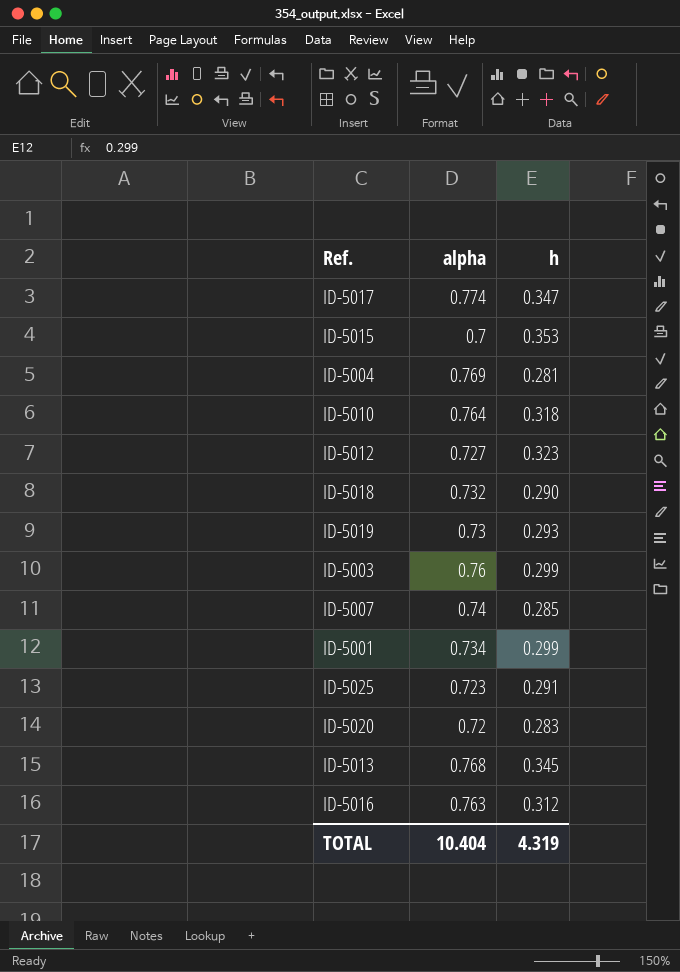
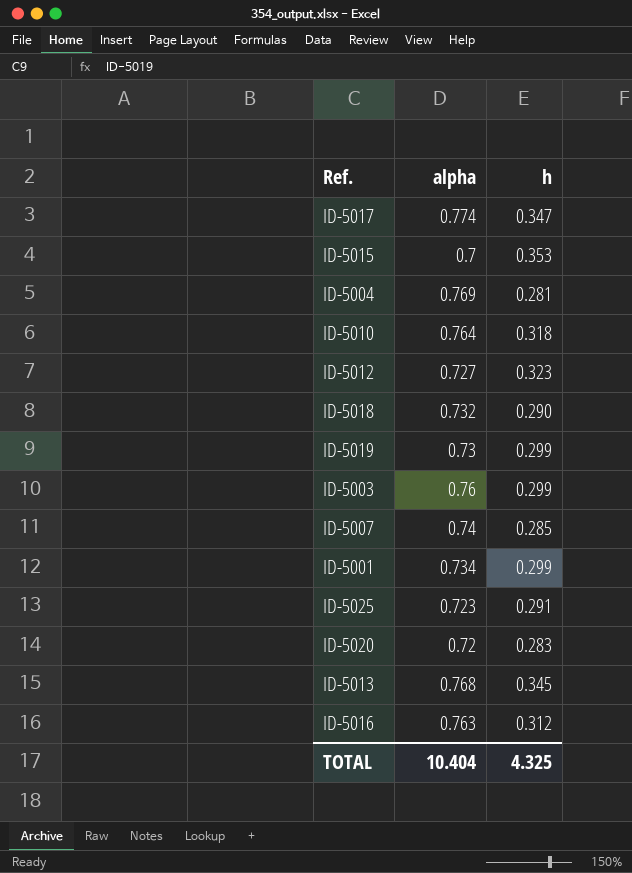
ID-5019 | h: 0.293 -> 0.299
TOTAL | h: 4.319 -> 4.325

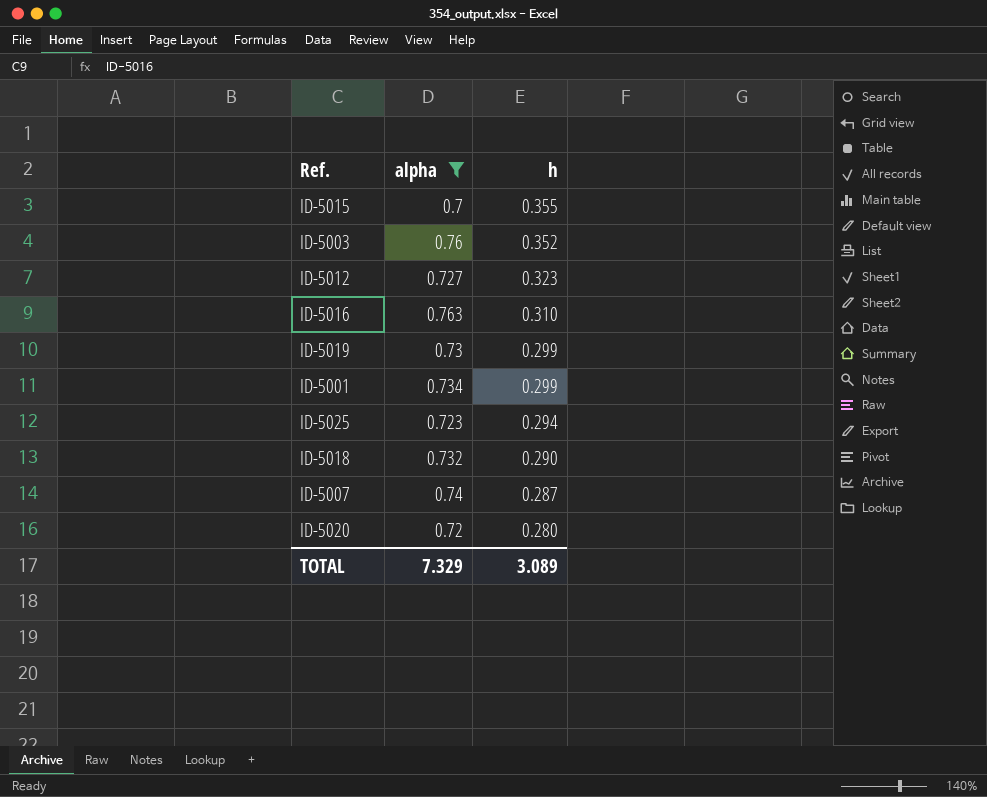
filter: none -> alpha <= 0.763
row order: none -> h descending
ID-5015 | h: 0.353 -> 0.355
ID-5003 | h: 0.299 -> 0.352
ID-5016 | h: 0.312 -> 0.310
ID-5025 | h: 0.291 -> 0.294
ID-5007 | h: 0.285 -> 0.287
ID-5020 | h: 0.283 -> 0.280
TOTAL | alpha: 10.404 -> 7.329
TOTAL | h: 4.325 -> 3.089

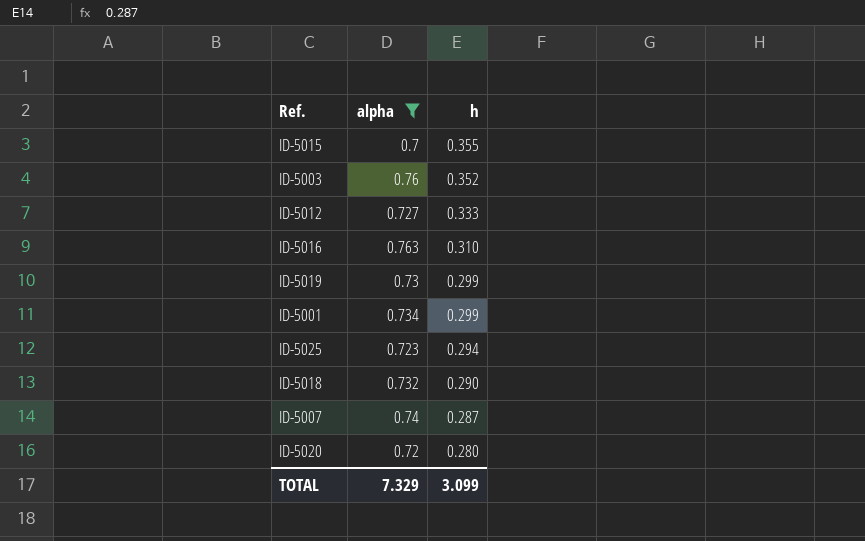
ID-5012 | h: 0.323 -> 0.333
TOTAL | h: 3.089 -> 3.099

